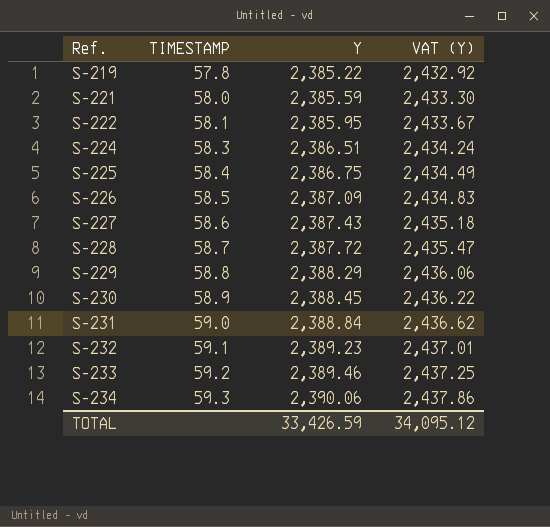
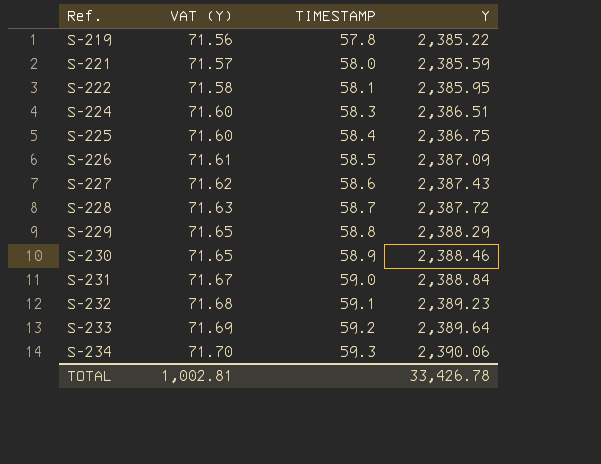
column VAT (Y) | formula: [Y] * 1.02 -> [Y] * 0.03
column VAT (Y) | position: 4 -> 2
S-230 | Y: 2,388.45 -> 2,388.46
S-233 | Y: 2,389.46 -> 2,389.64
TOTAL | VAT (Y): 34,095.12 -> 1,002.81
TOTAL | Y: 33,426.59 -> 33,426.78

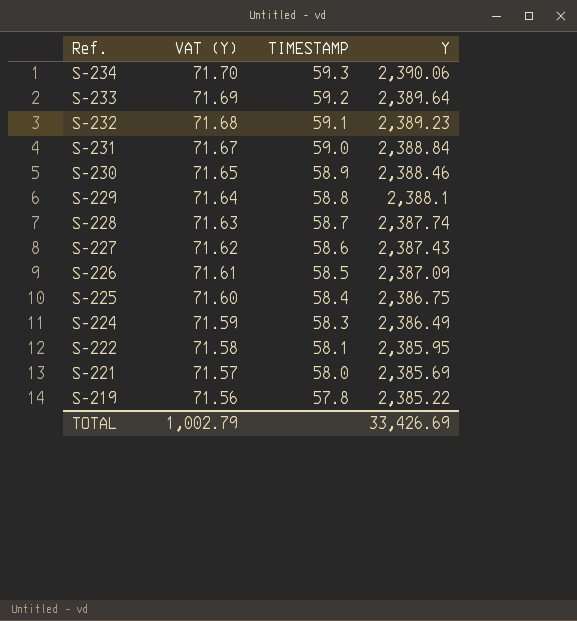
row order: Ref. ascending -> Ref. descending
S-229 | VAT (Y): 71.65 -> 71.64
S-229 | Y: 2,388.29 -> 2,388.1
S-228 | Y: 2,387.72 -> 2,387.74
S-224 | VAT (Y): 71.60 -> 71.59
S-224 | Y: 2,386.51 -> 2,386.49
S-221 | Y: 2,385.59 -> 2,385.69
TOTAL | VAT (Y): 1,002.81 -> 1,002.79
TOTAL | Y: 33,426.78 -> 33,426.69

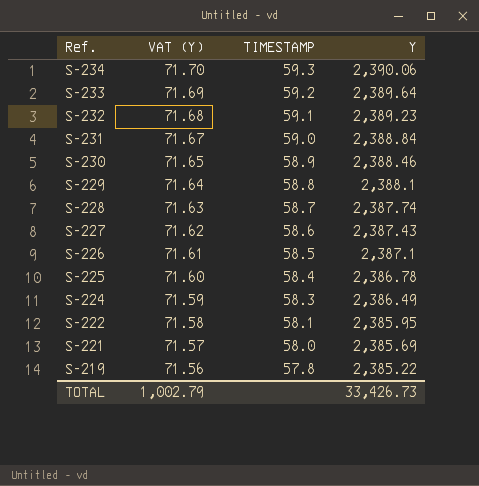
S-226 | Y: 2,387.09 -> 2,387.1
S-225 | Y: 2,386.75 -> 2,386.78
TOTAL | Y: 33,426.69 -> 33,426.73

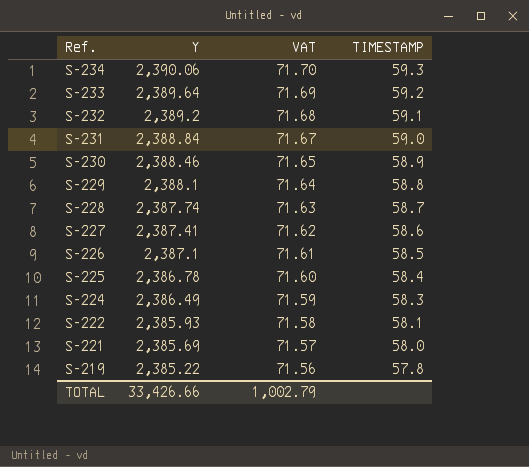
column Y | position: 4 -> 2
column name: VAT (Y) -> VAT
S-232 | Y: 2,389.23 -> 2,389.2
S-227 | Y: 2,387.43 -> 2,387.41
S-222 | Y: 2,385.95 -> 2,385.93
TOTAL | Y: 33,426.73 -> 33,426.66

